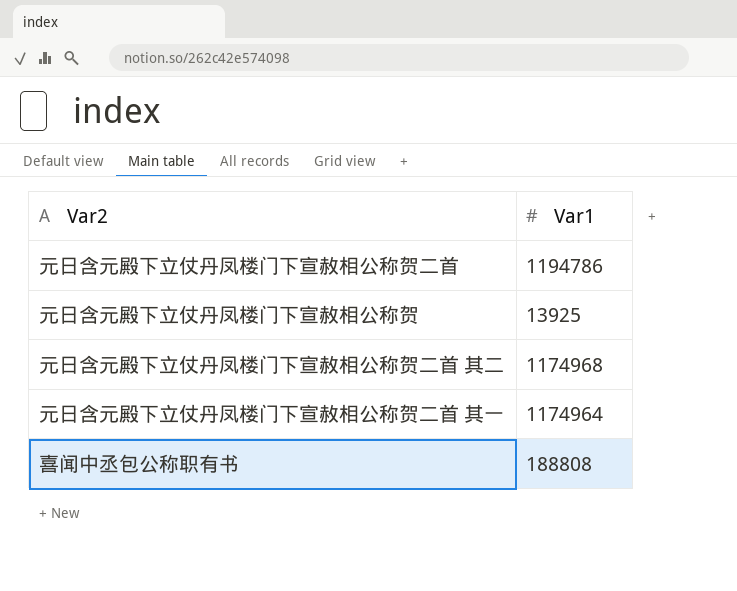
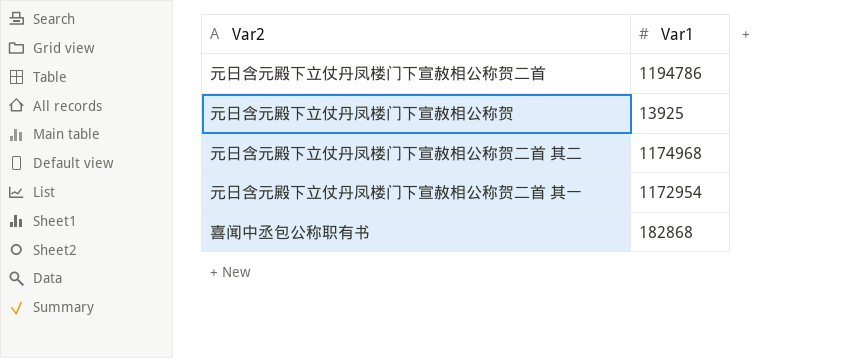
元日含元殿下立仗丹凤楼门下宣赦相公称贺二首 其一 | Var1: 1174964 -> 1172954
喜闻中丞包公称职有书 | Var1: 188808 -> 182868

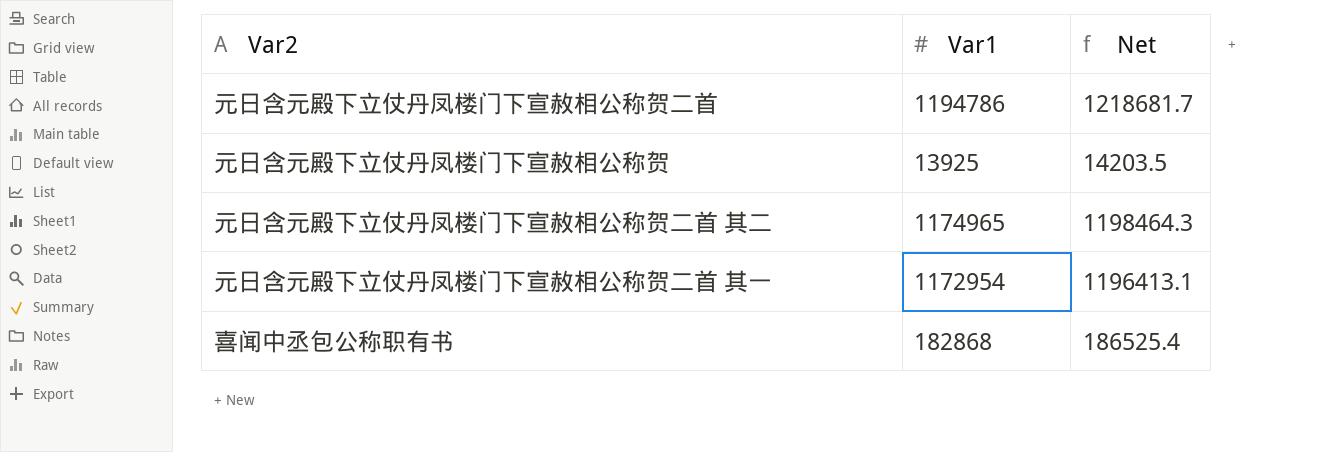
column Net | formula: none -> [Var1] * 1.02
元日含元殿下立仗丹凤楼门下宣赦相公称贺二首 其二 | Var1: 1174968 -> 1174965

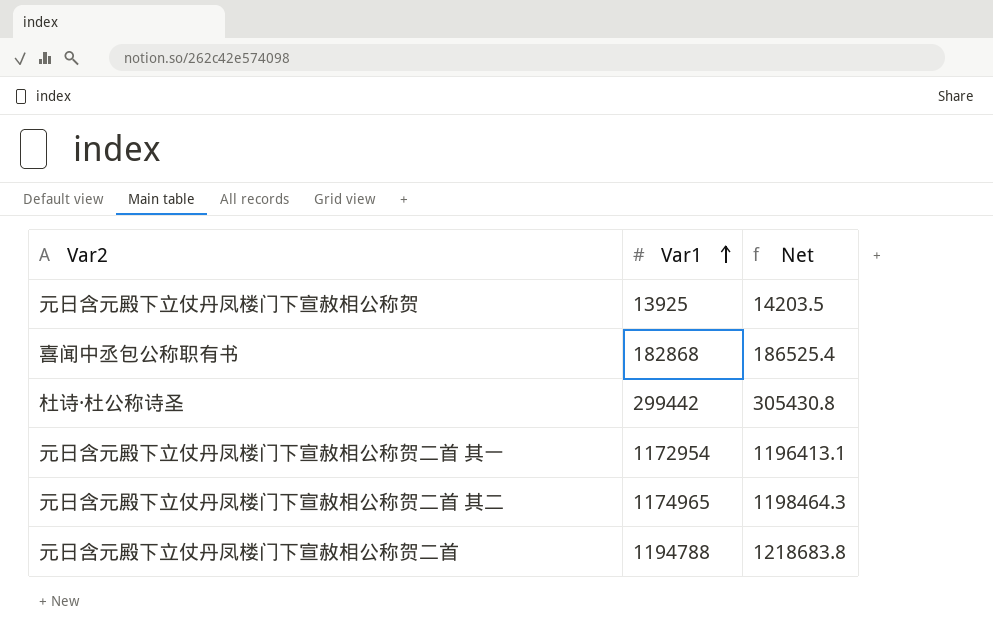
row order: none -> Var1 ascending
row 杜诗·杜公称诗圣: none -> 299442 | 305430.8
元日含元殿下立仗丹凤楼门下宣赦相公称贺二首 | Var1: 1194786 -> 1194788
元日含元殿下立仗丹凤楼门下宣赦相公称贺二首 | Net: 1218681.7 -> 1218683.8

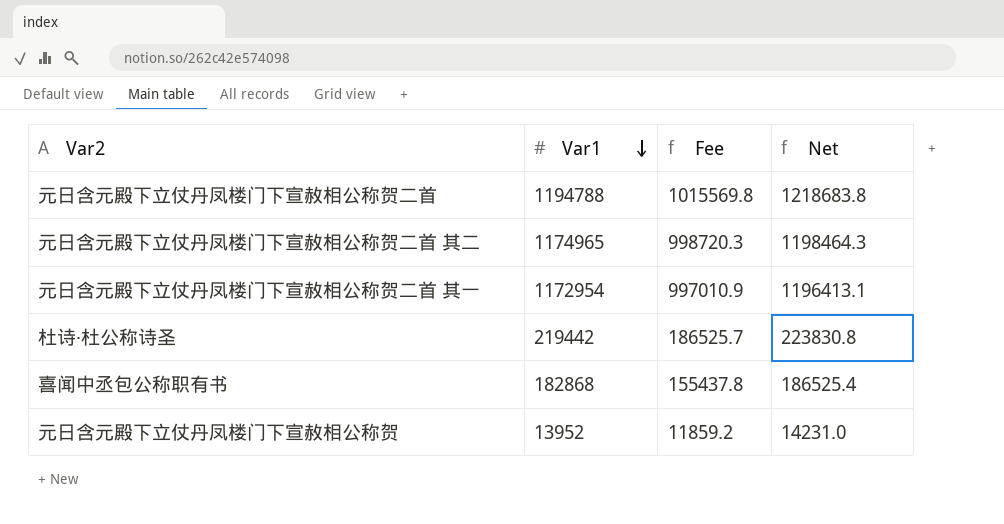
row order: Var1 ascending -> Var1 descending
column Fee | formula: none -> [Var1] * 0.85
杜诗·杜公称诗圣 | Var1: 299442 -> 219442
杜诗·杜公称诗圣 | Net: 305430.8 -> 223830.8
元日含元殿下立仗丹凤楼门下宣赦相公称贺 | Var1: 13925 -> 13952
元日含元殿下立仗丹凤楼门下宣赦相公称贺 | Net: 14203.5 -> 14231.0

